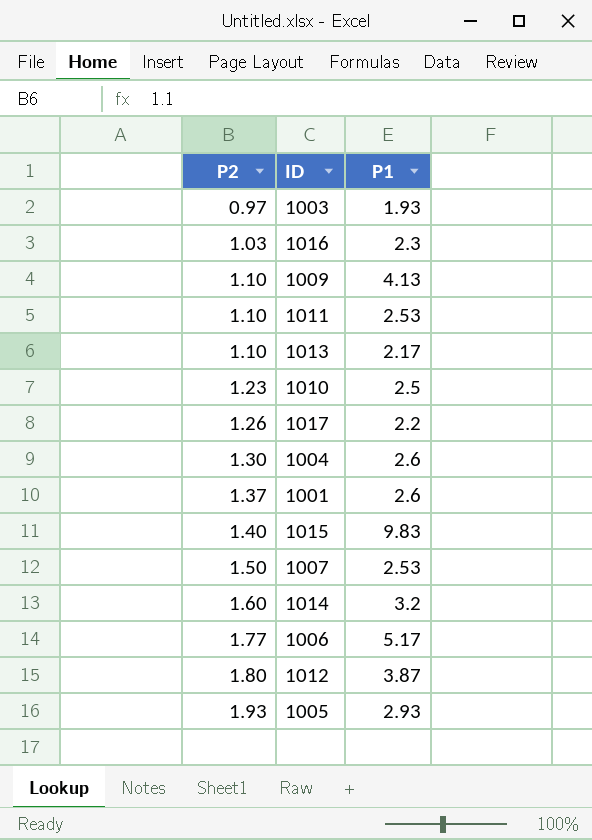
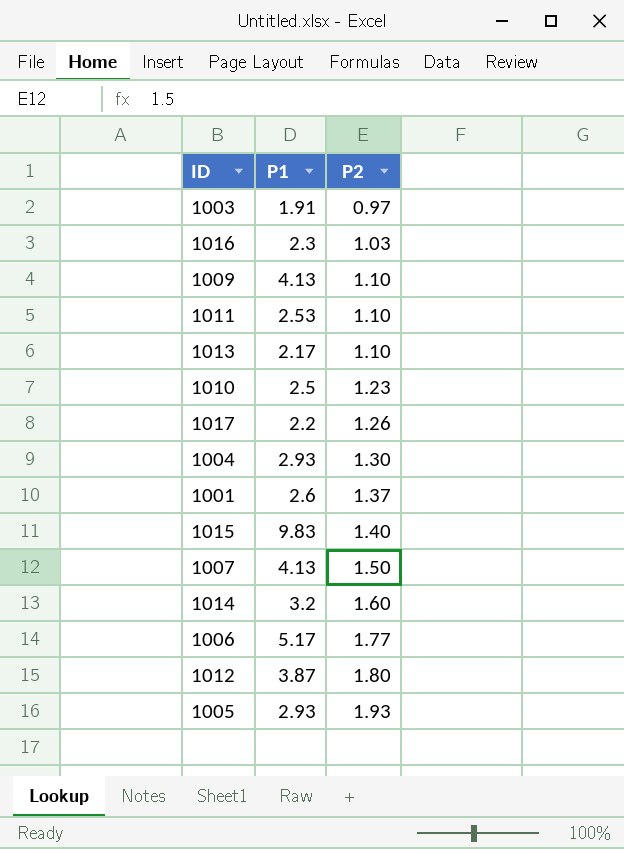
column P2 | position: 1 -> 3
1003 | P1: 1.93 -> 1.91
1004 | P1: 2.6 -> 2.93
1007 | P1: 2.53 -> 4.13

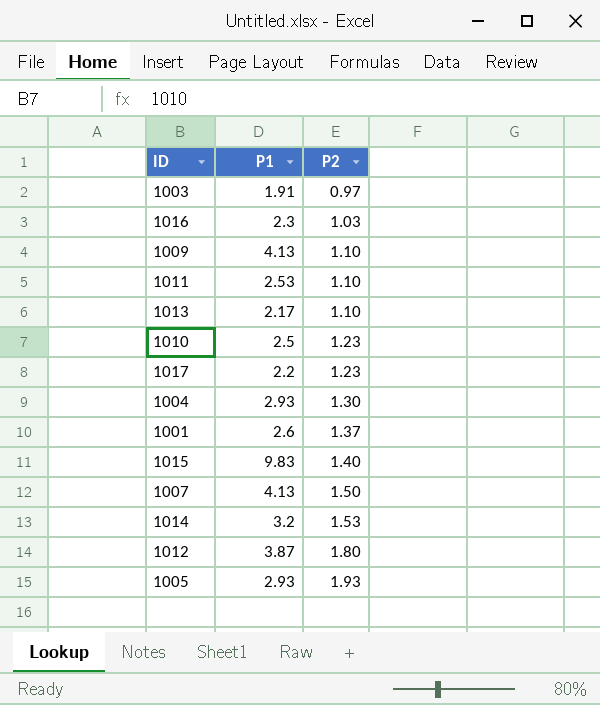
row 1006: 5.17 | 1.77 -> none
1017 | P2: 1.26 -> 1.23
1014 | P2: 1.60 -> 1.53

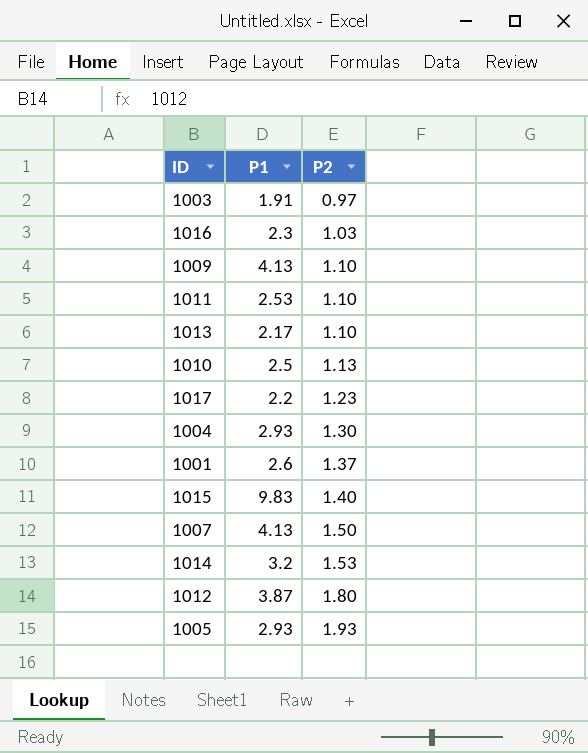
1010 | P2: 1.23 -> 1.13

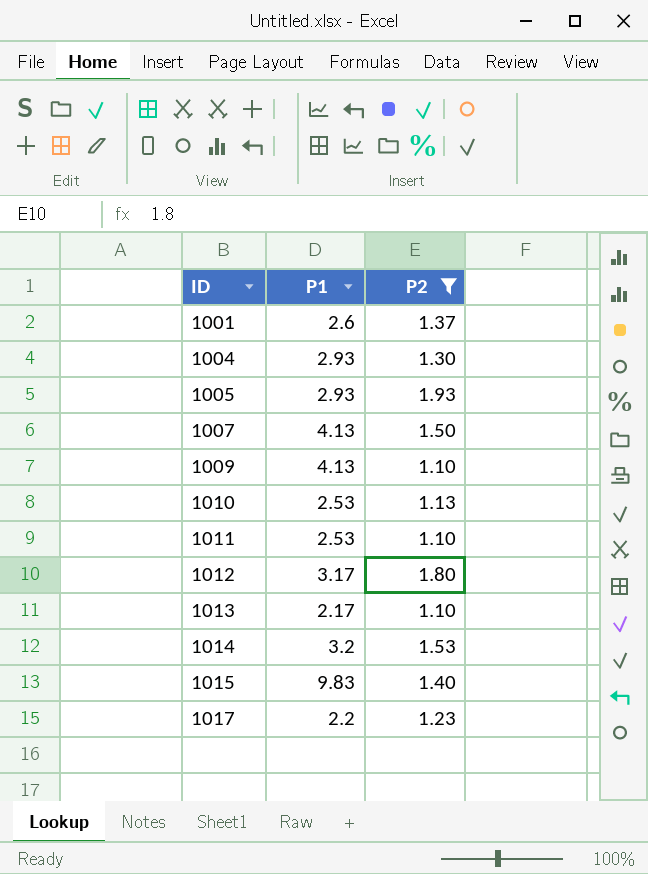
filter: none -> P2 >= 1.10
row order: P2 ascending -> ID ascending
1010 | P1: 2.5 -> 2.53
1012 | P1: 3.87 -> 3.17

